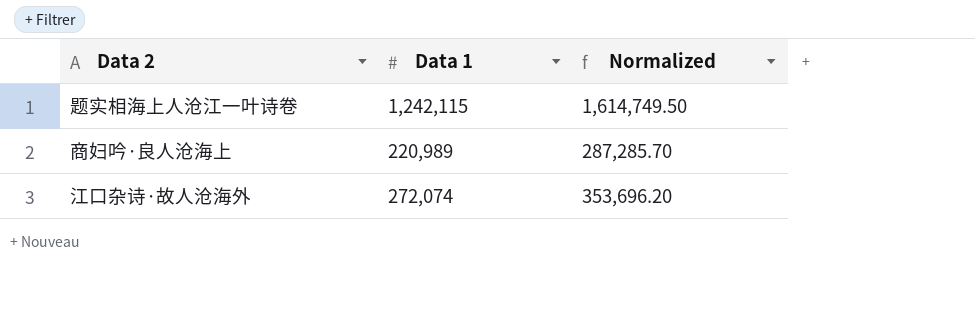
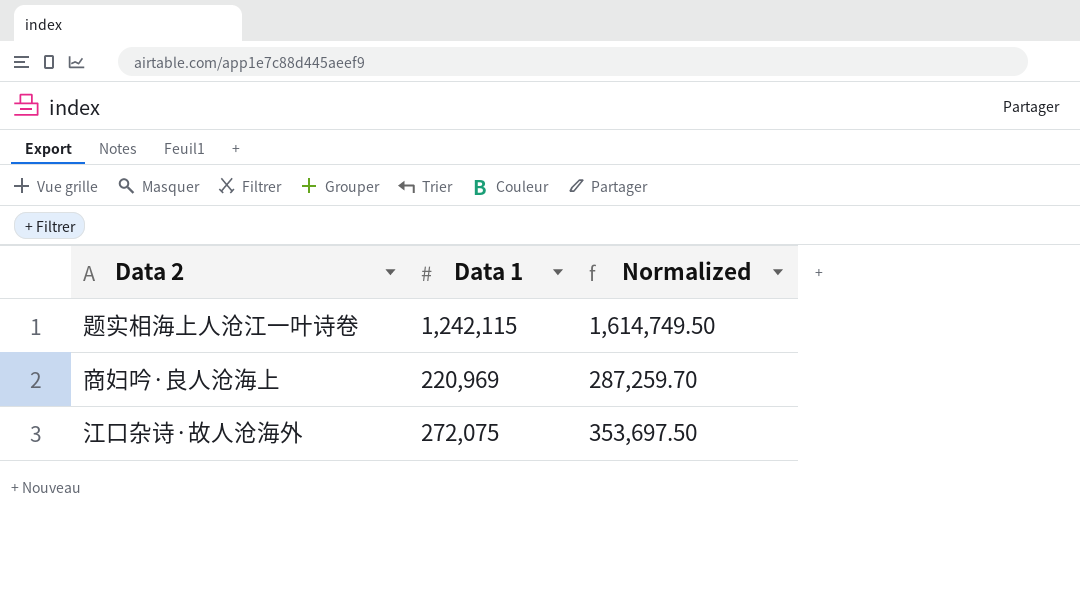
商妇吟·良人沧海上 | Data 1: 220,989 -> 220,969
商妇吟·良人沧海上 | Normalized: 287,285.70 -> 287,259.70
江口杂诗·故人沧海外 | Data 1: 272,074 -> 272,075
江口杂诗·故人沧海外 | Normalized: 353,696.20 -> 353,697.50

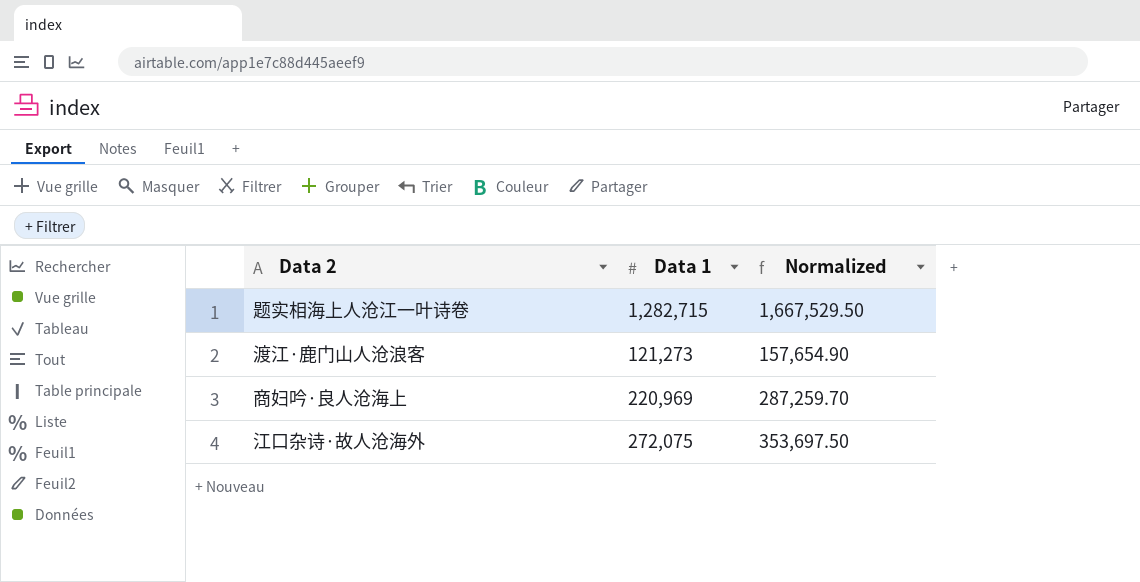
题实相海上人沧江一叶诗卷 | Data 1: 1,242,115 -> 1,282,715
题实相海上人沧江一叶诗卷 | Normalized: 1,614,749.50 -> 1,667,529.50
row 渡江·鹿门山人沧浪客: none -> 121,273 | 157,654.90

